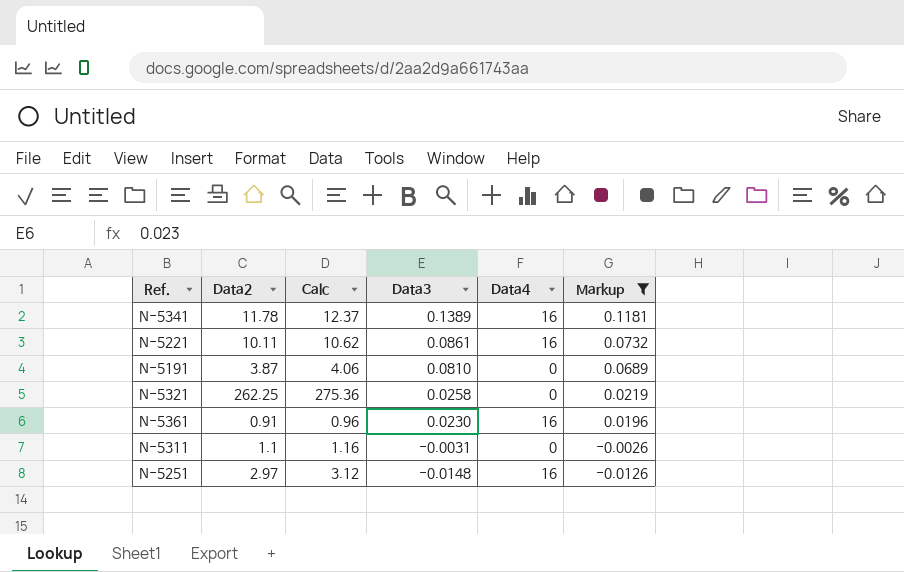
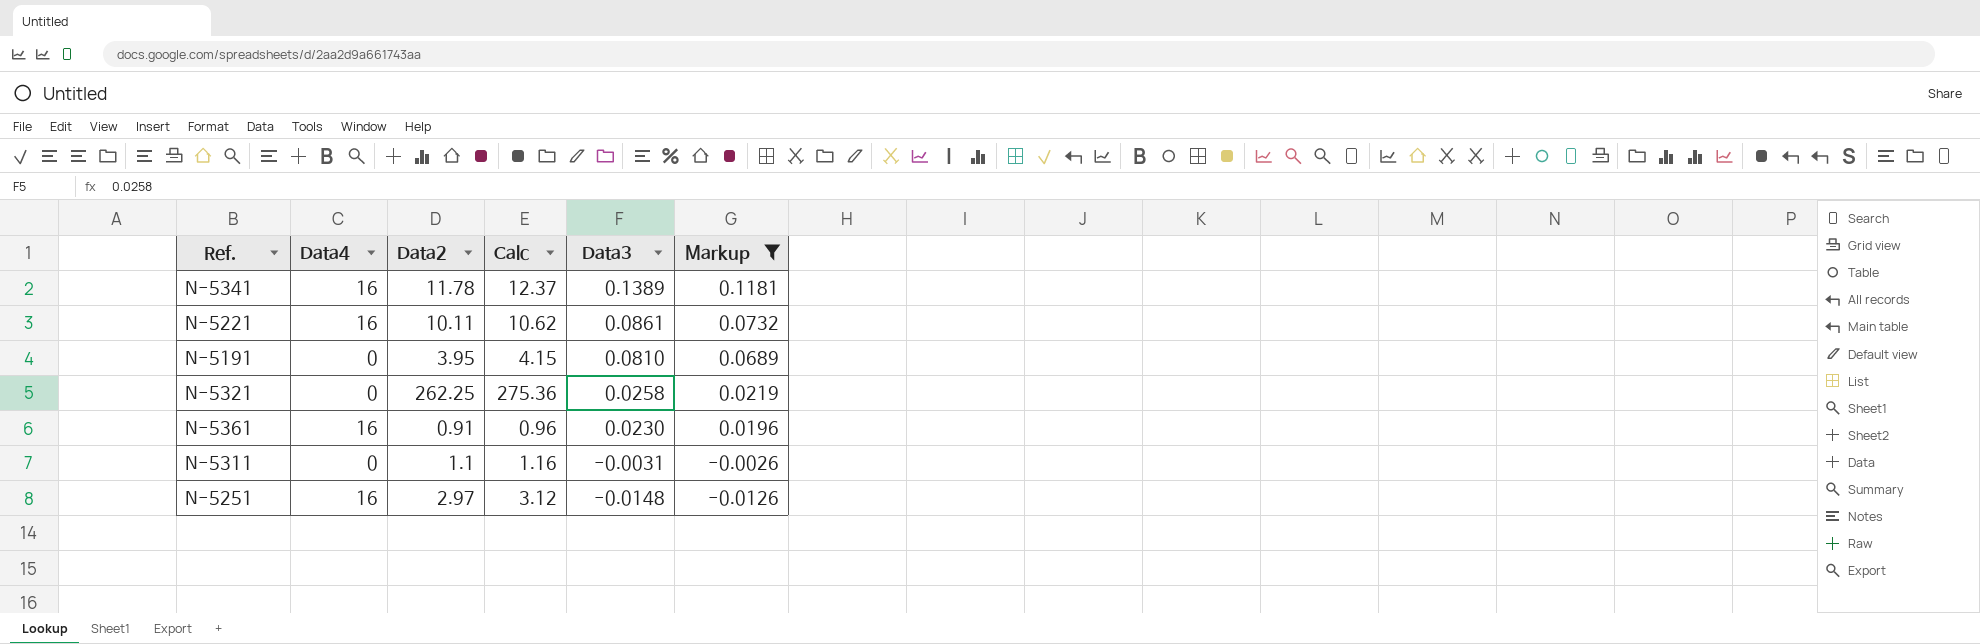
column Data4 | position: 5 -> 2
N-5191 | Data2: 3.87 -> 3.95
N-5191 | Calc: 4.06 -> 4.15

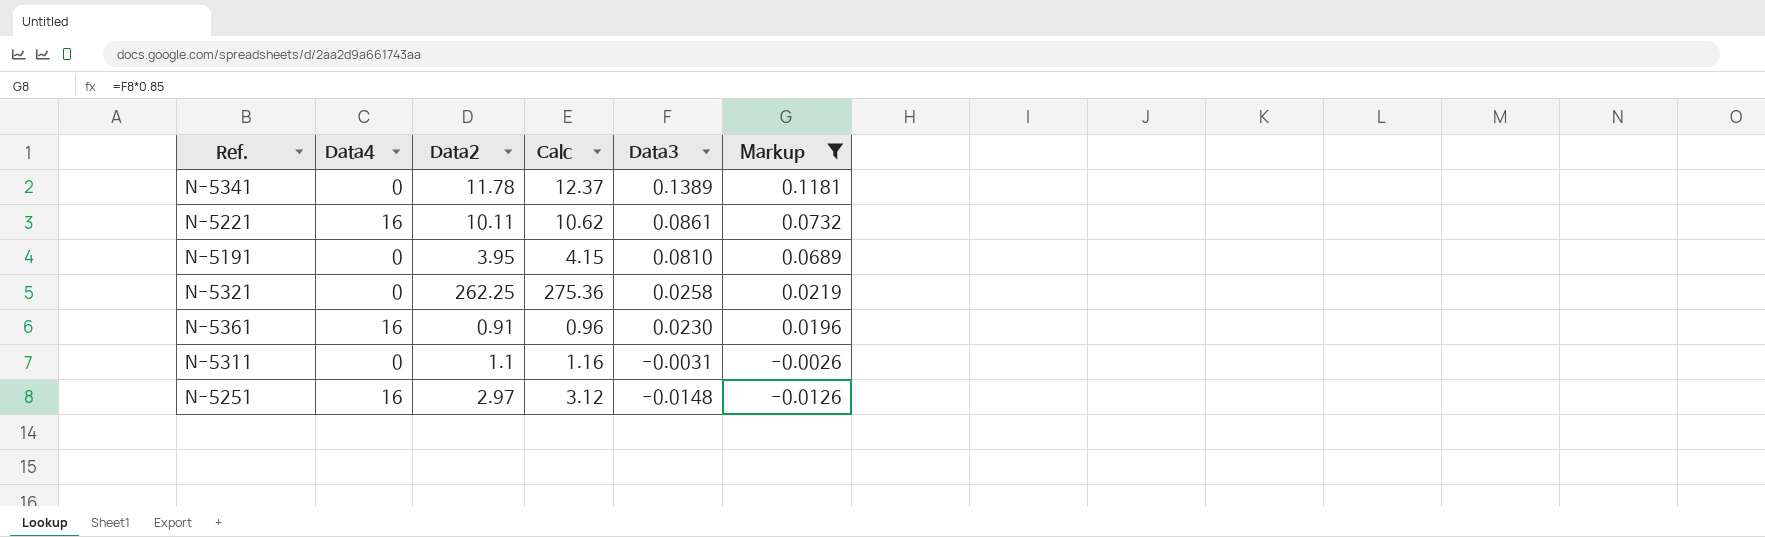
N-5341 | Data4: 16 -> 0

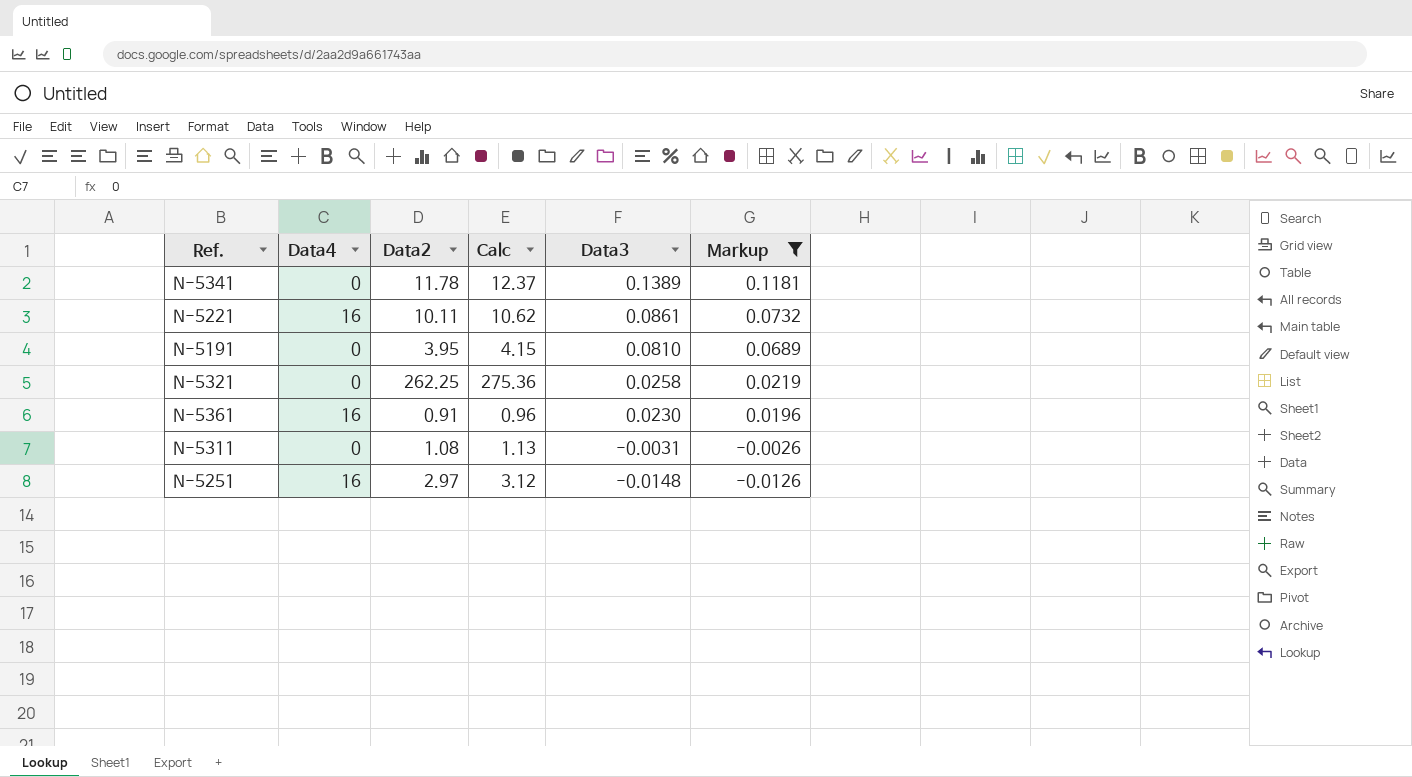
N-5311 | Data2: 1.1 -> 1.08
N-5311 | Calc: 1.16 -> 1.13

